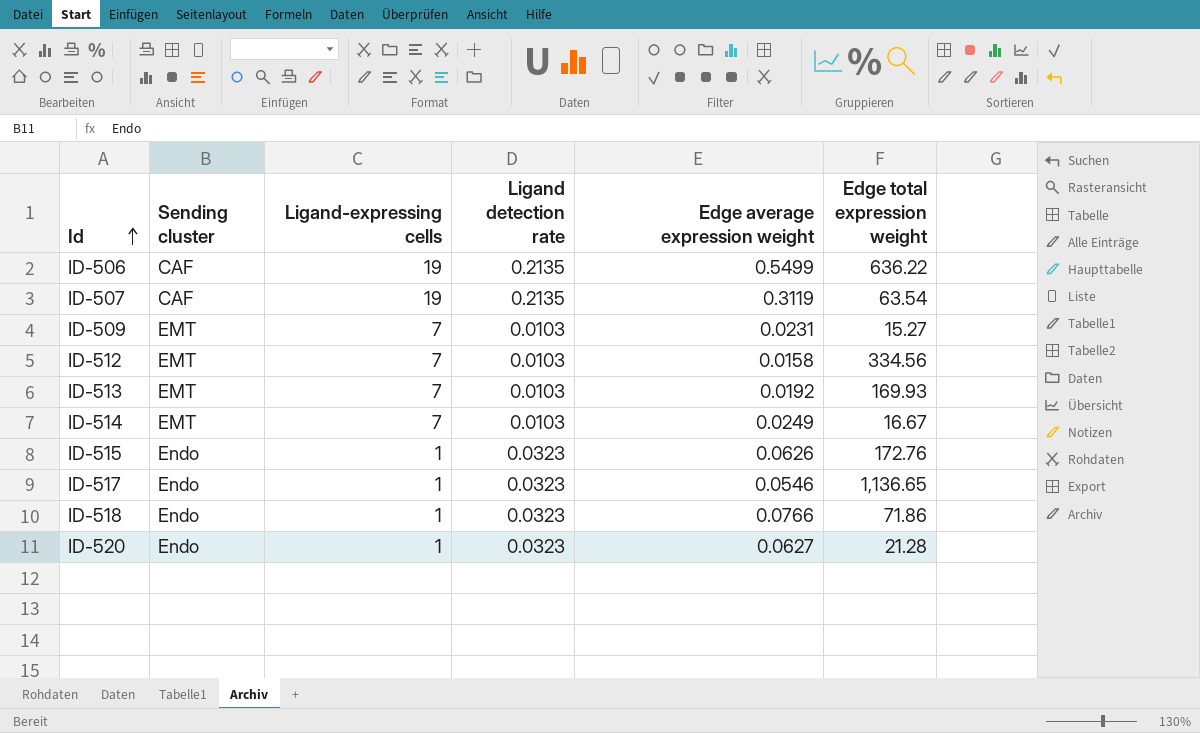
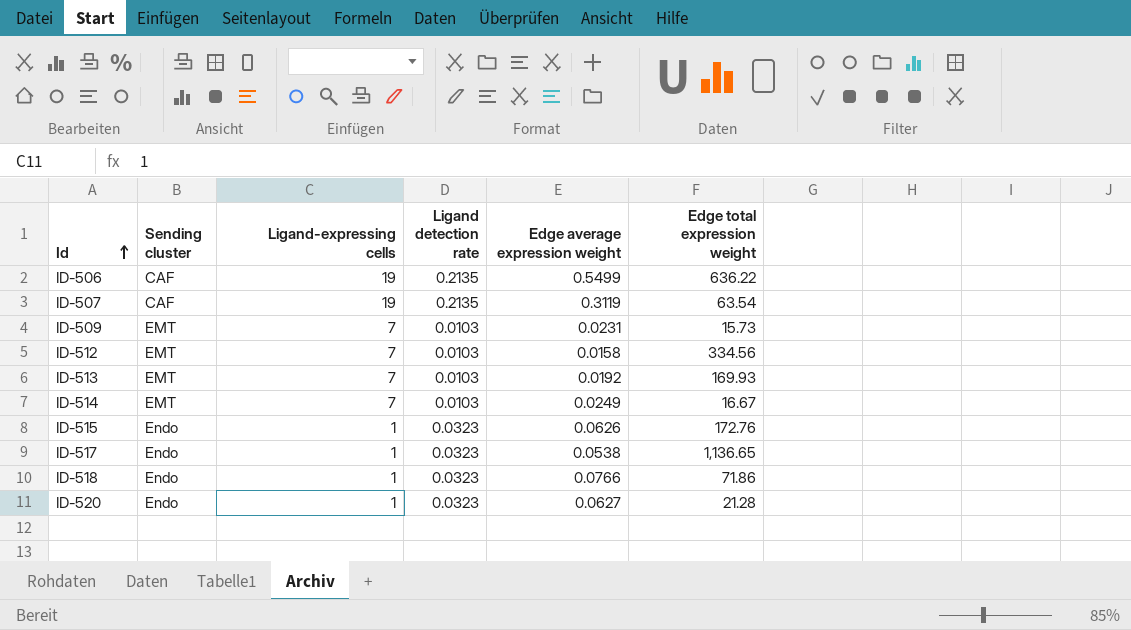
ID-509 | Edge total expression weight: 15.27 -> 15.73
ID-517 | Edge average expression weight: 0.0546 -> 0.0538

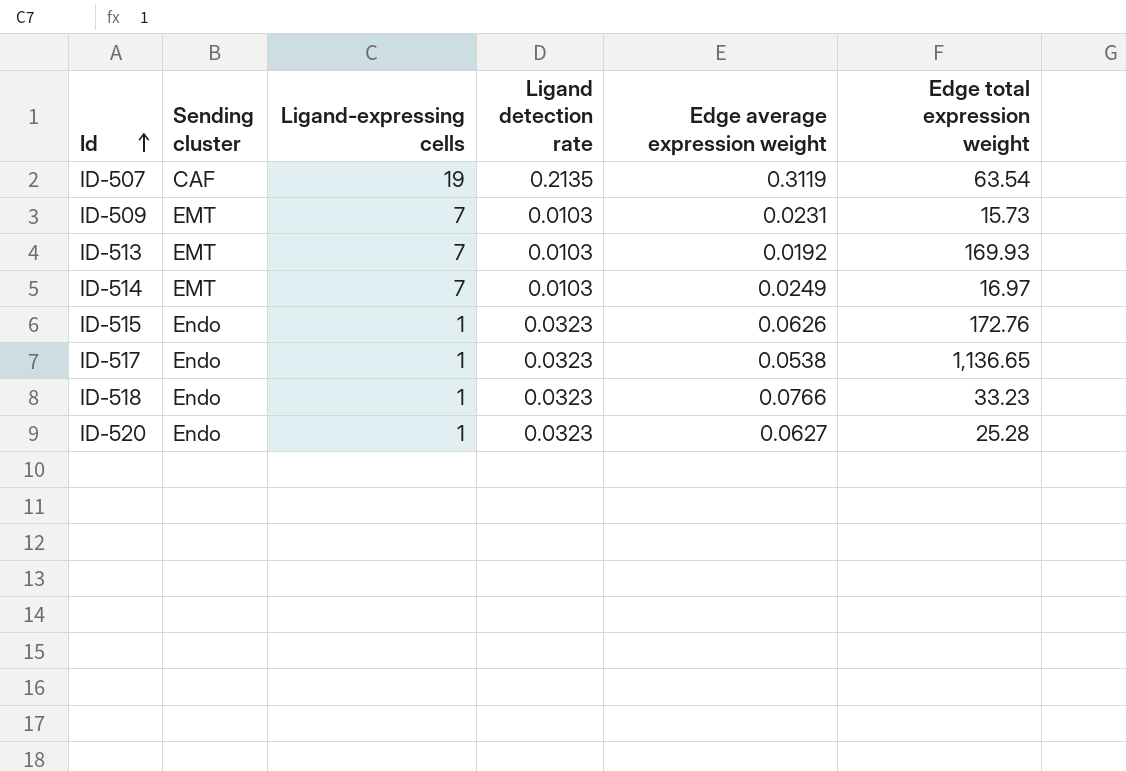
row ID-506: CAF | 19 | 0.2135 | 0.5499 | 636.22 -> none
row ID-512: EMT | 7 | 0.0103 | 0.0158 | 334.56 -> none
ID-514 | Edge total expression weight: 16.67 -> 16.97
ID-518 | Edge total expression weight: 71.86 -> 33.23
ID-520 | Edge total expression weight: 21.28 -> 25.28

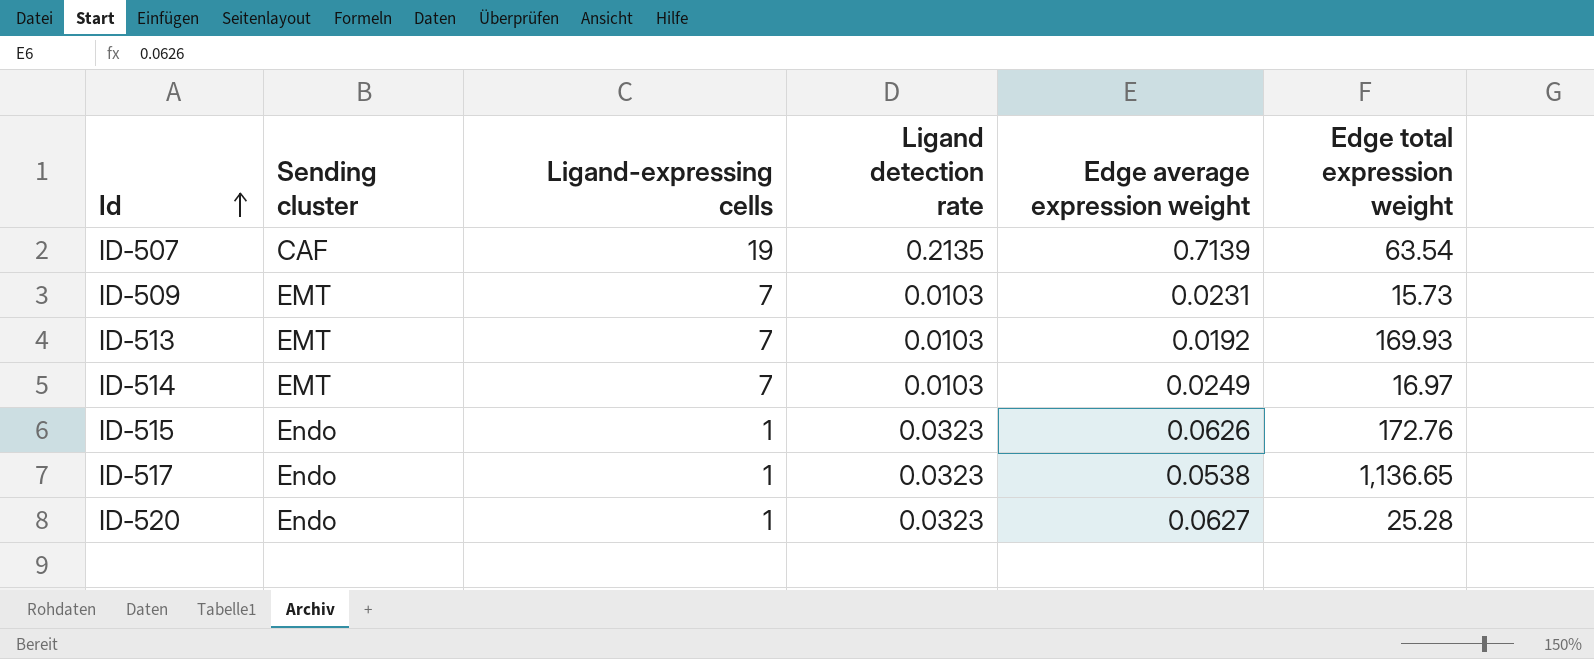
row ID-518: Endo | 1 | 0.0323 | 0.0766 | 33.23 -> none
ID-507 | Edge average expression weight: 0.3119 -> 0.7139

